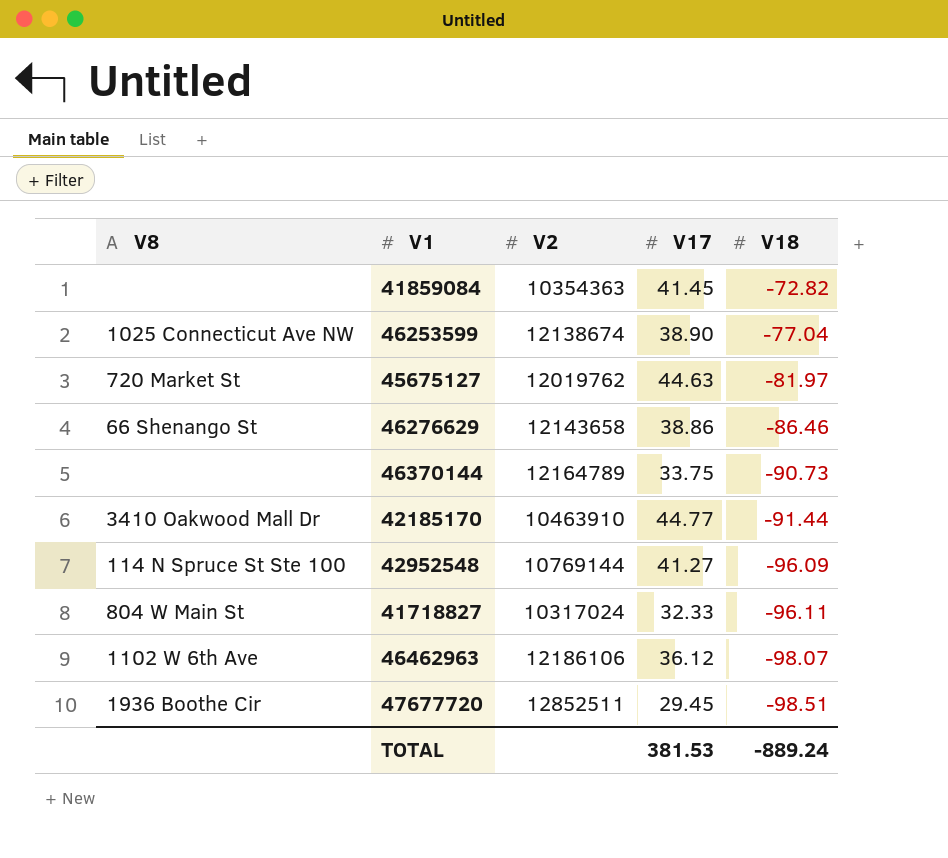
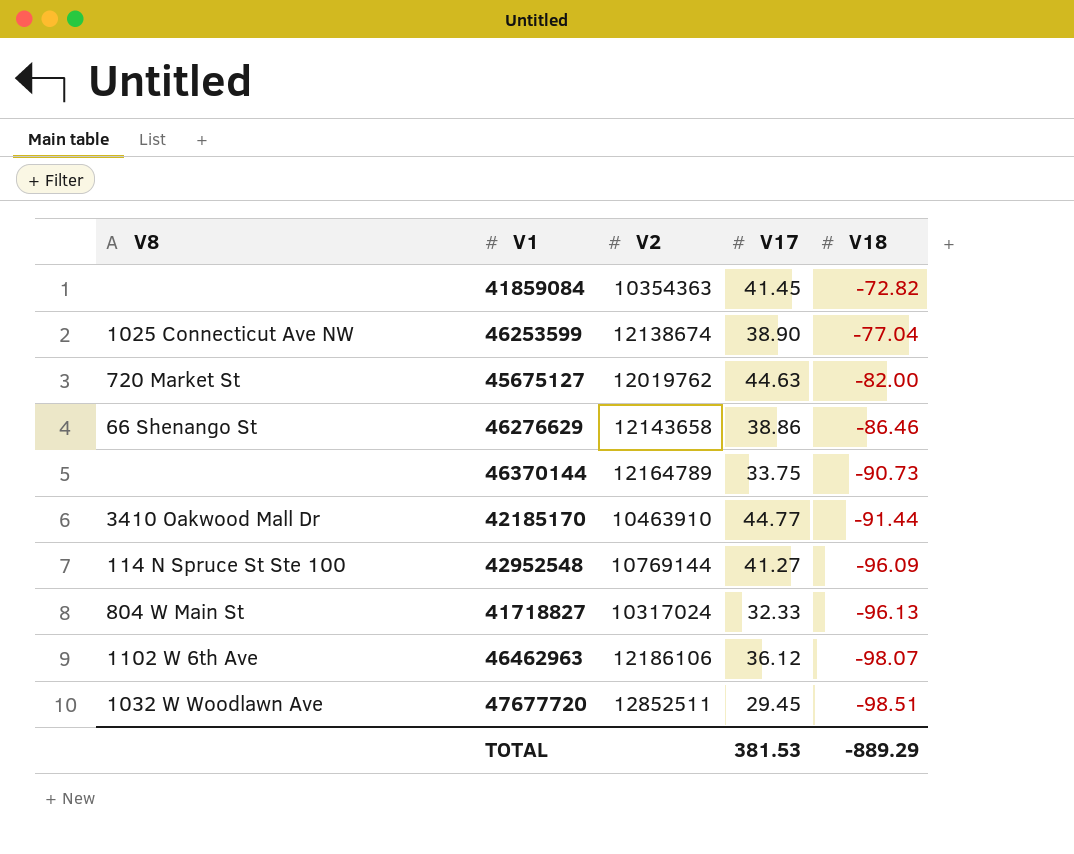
45675127 | V18: -81.97 -> -82.00
41718827 | V18: -96.11 -> -96.13
47677720 | V8: 1936 Boothe Cir -> 1032 W Woodlawn Ave
TOTAL | V18: -889.24 -> -889.29

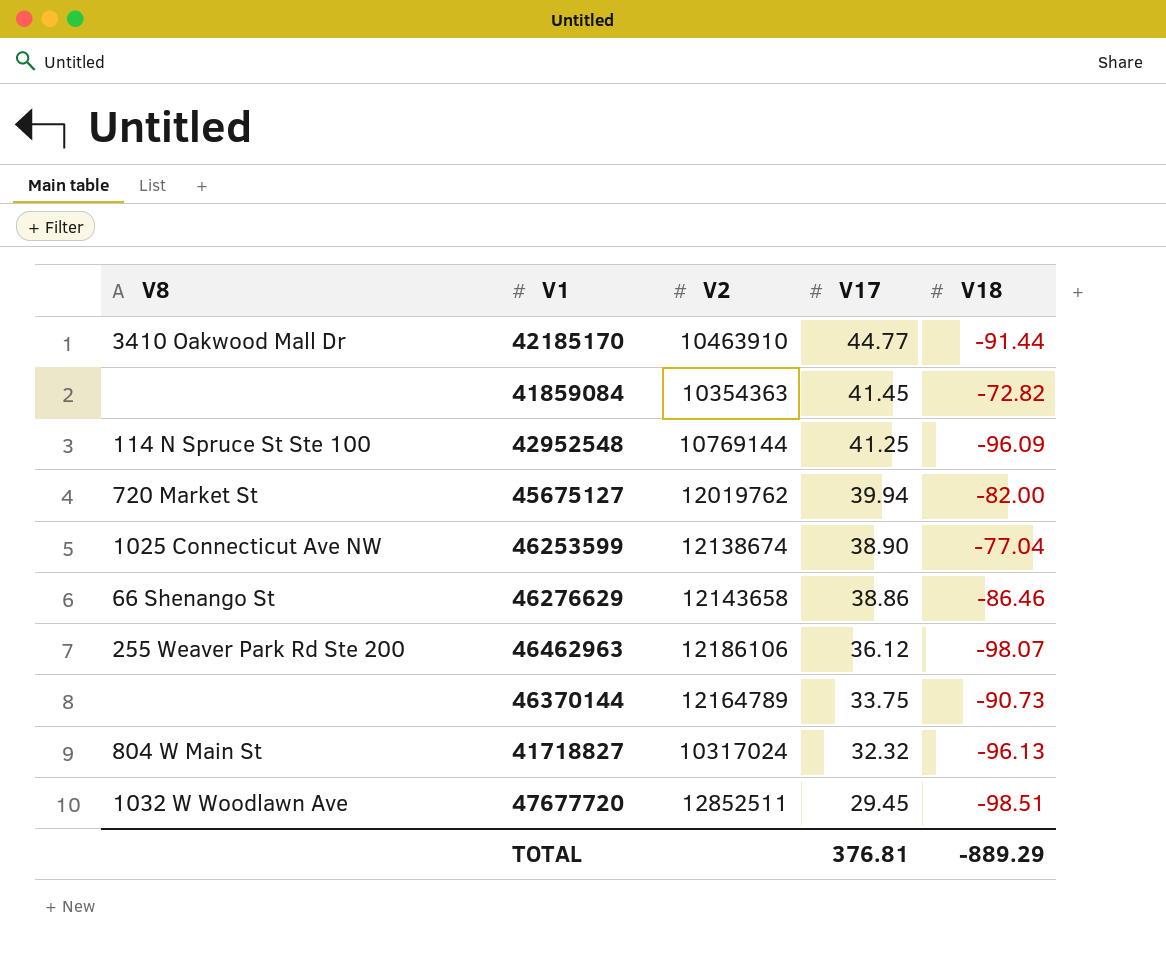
row order: V18 descending -> V17 descending
42952548 | V17: 41.27 -> 41.25
45675127 | V17: 44.63 -> 39.94
46462963 | V8: 1102 W 6th Ave -> 255 Weaver Park Rd Ste 200
41718827 | V17: 32.33 -> 32.32
TOTAL | V17: 381.53 -> 376.81

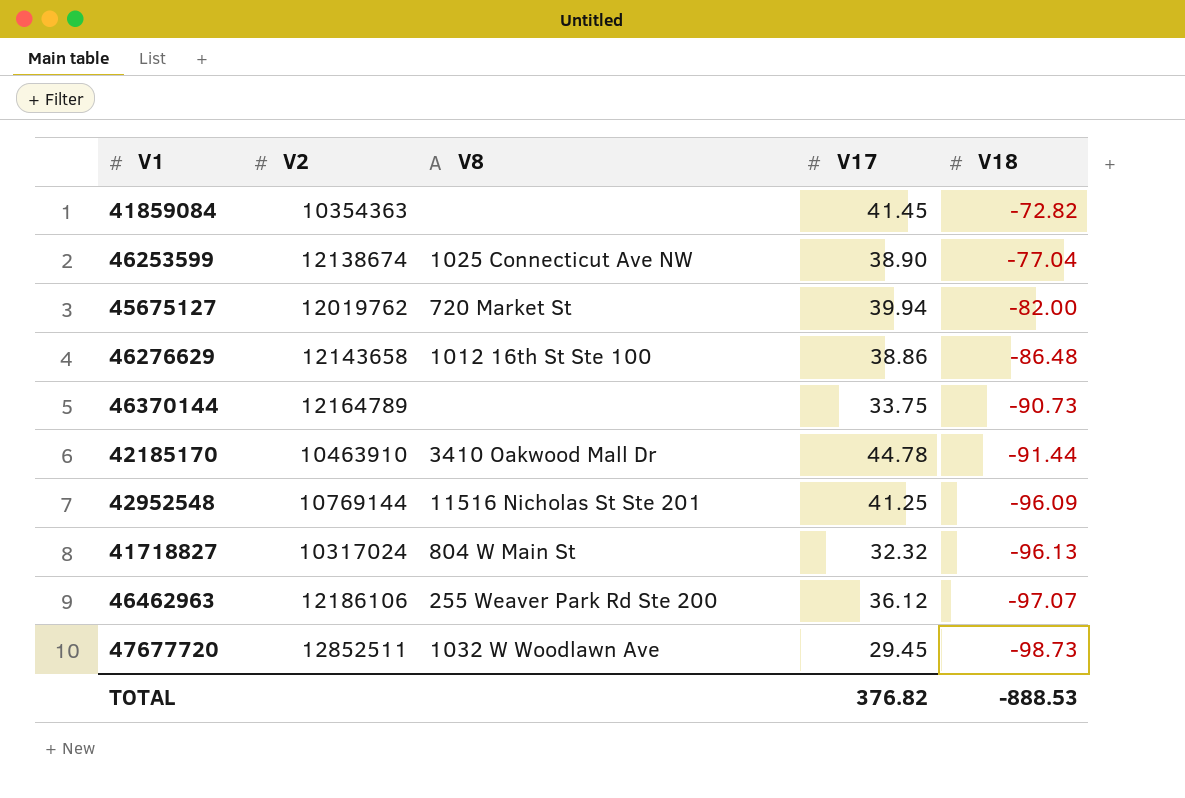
row order: V17 descending -> V18 descending
column V8 | position: 1 -> 3
46276629 | V8: 66 Shenango St -> 1012 16th St Ste 100
46276629 | V18: -86.46 -> -86.48
42185170 | V17: 44.77 -> 44.78
42952548 | V8: 114 N Spruce St Ste 100 -> 11516 Nicholas St Ste 201
46462963 | V18: -98.07 -> -97.07
47677720 | V18: -98.51 -> -98.73
TOTAL | V17: 376.81 -> 376.82
TOTAL | V18: -889.29 -> -888.53

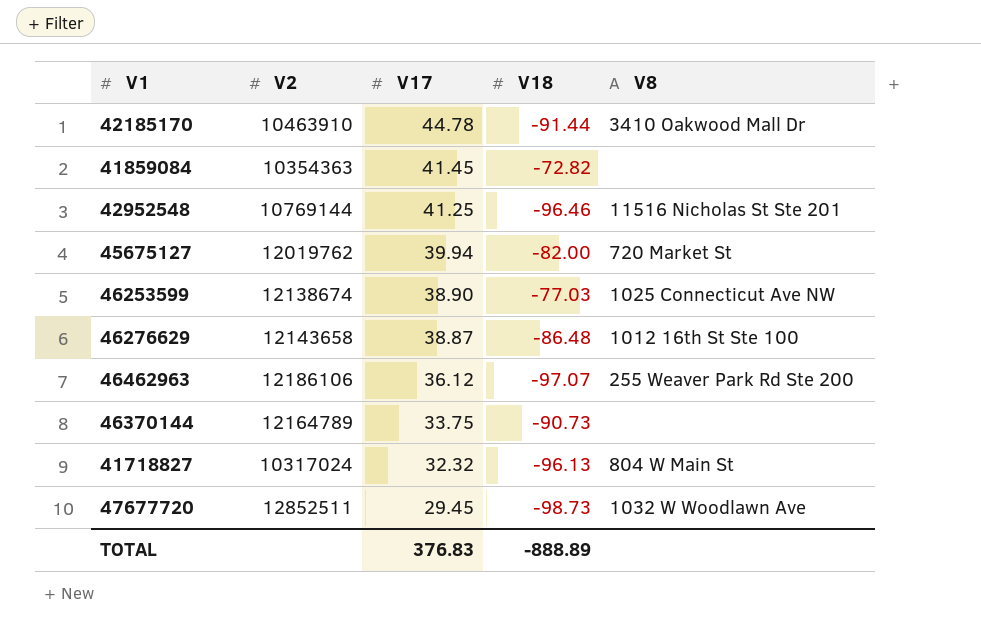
row order: V18 descending -> V17 descending
column V8 | position: 3 -> 5
42952548 | V18: -96.09 -> -96.46
46253599 | V18: -77.04 -> -77.03
46276629 | V17: 38.86 -> 38.87
TOTAL | V17: 376.82 -> 376.83
TOTAL | V18: -888.53 -> -888.89

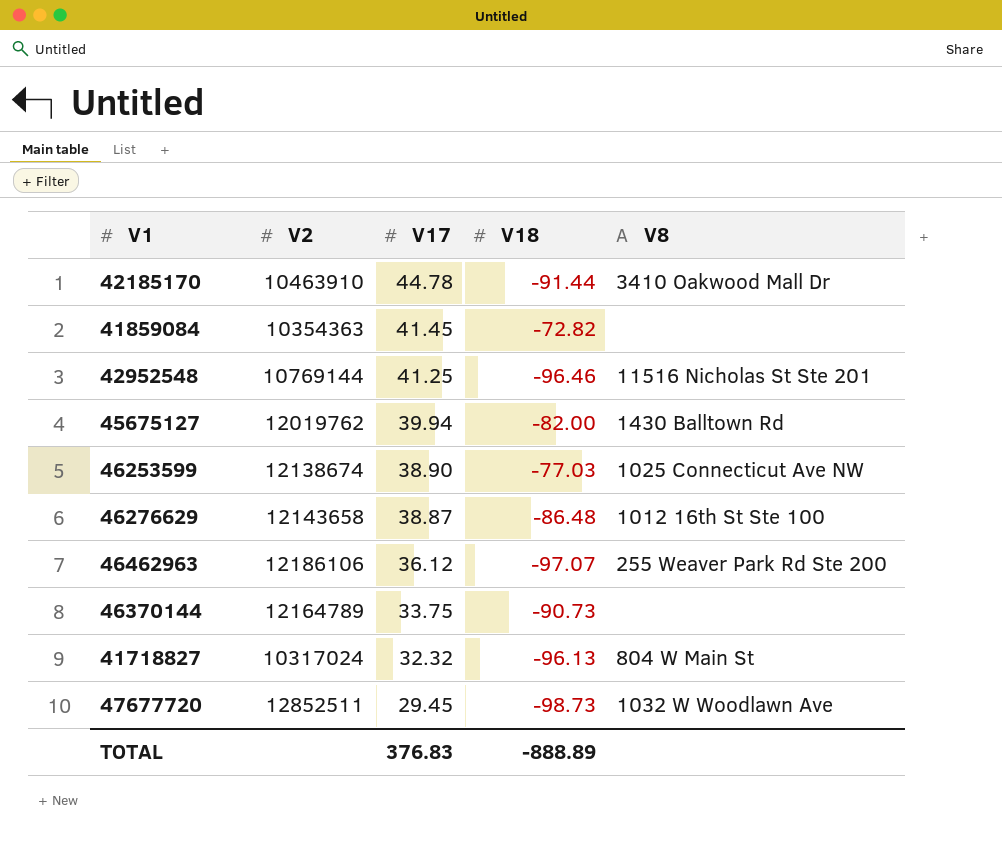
45675127 | V8: 720 Market St -> 1430 Balltown Rd

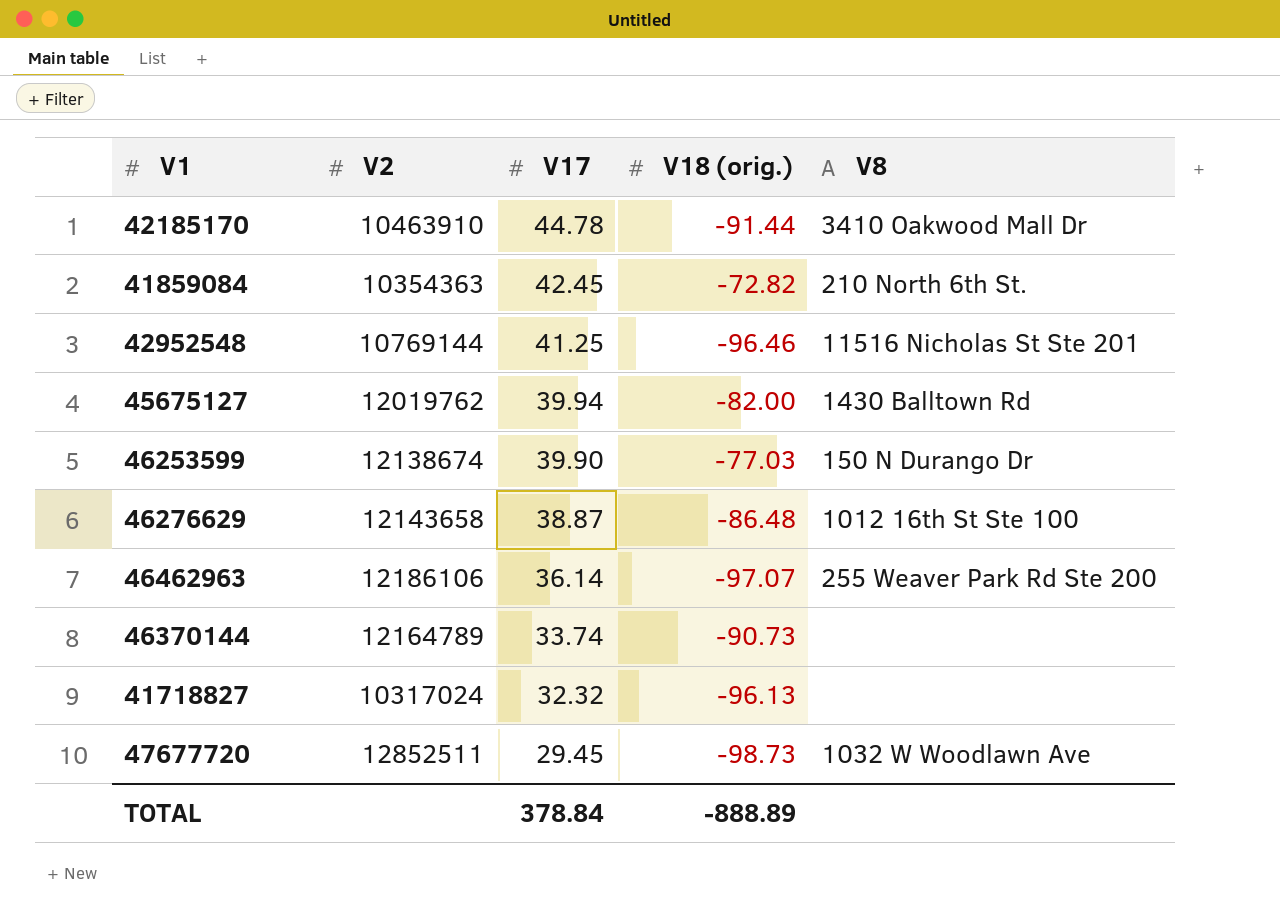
column name: V18 -> V18 (orig.)
41859084 | V17: 41.45 -> 42.45
41859084 | V8: none -> 210 North 6th St.
46253599 | V17: 38.90 -> 39.90
46253599 | V8: 1025 Connecticut Ave NW -> 150 N Durango Dr
46462963 | V17: 36.12 -> 36.14
46370144 | V17: 33.75 -> 33.74
41718827 | V8: 804 W Main St -> none
TOTAL | V17: 376.83 -> 378.84

